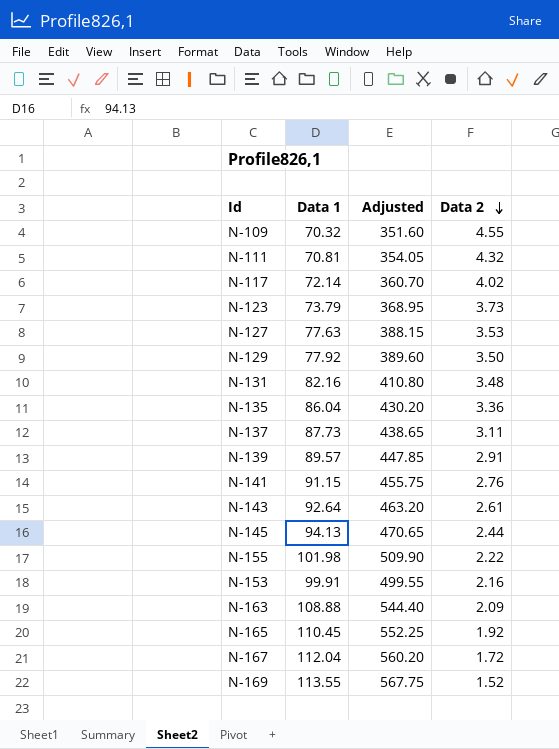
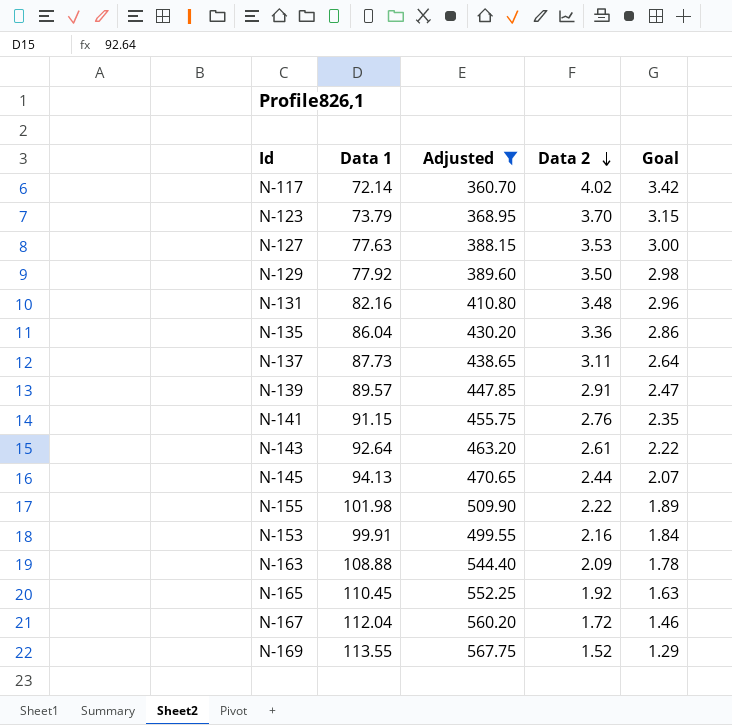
filter: none -> Adjusted >= 360.70
column Goal | formula: none -> [Data 2] * 0.85
N-123 | Data 2: 3.73 -> 3.70

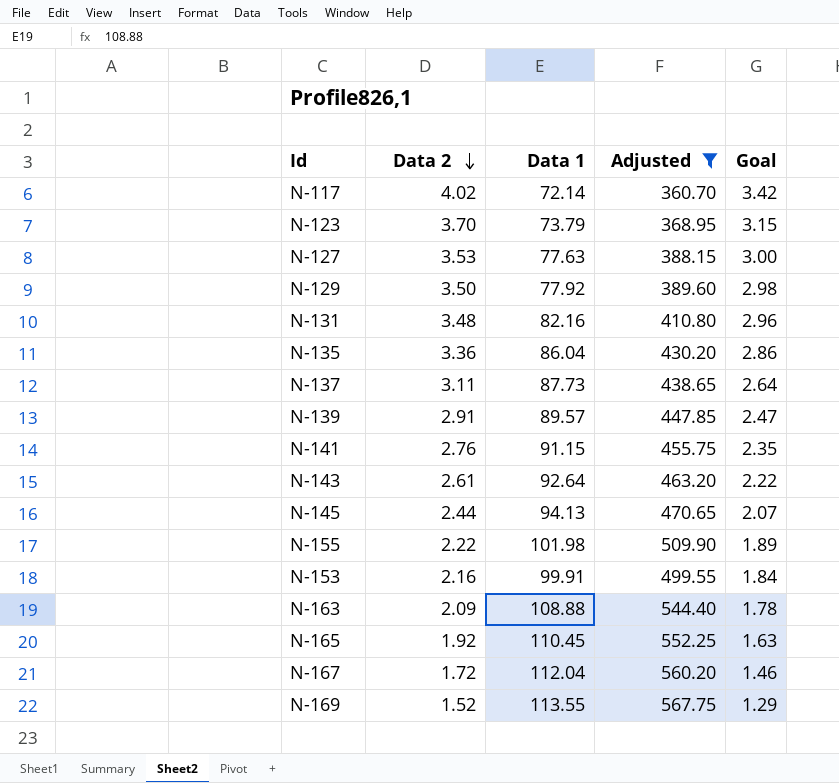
column Data 2 | position: 4 -> 2

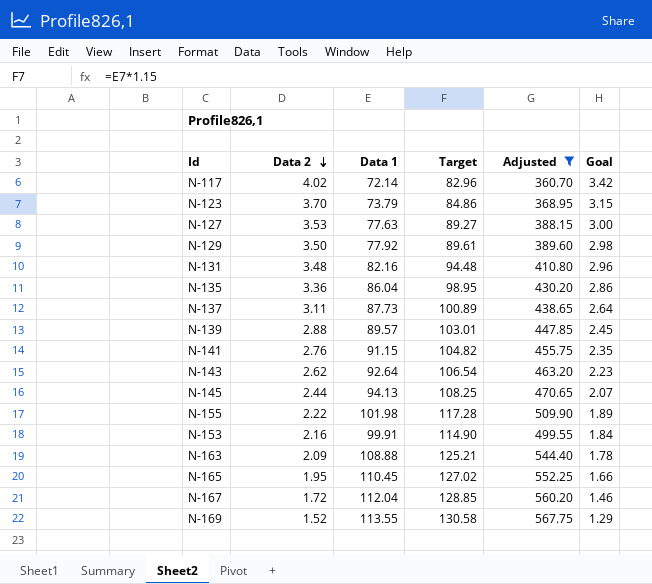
column Target | formula: none -> [Data 1] * 1.15
N-139 | Data 2: 2.91 -> 2.88
N-139 | Goal: 2.47 -> 2.45
N-143 | Data 2: 2.61 -> 2.62
N-143 | Goal: 2.22 -> 2.23
N-165 | Data 2: 1.92 -> 1.95
N-165 | Goal: 1.63 -> 1.66

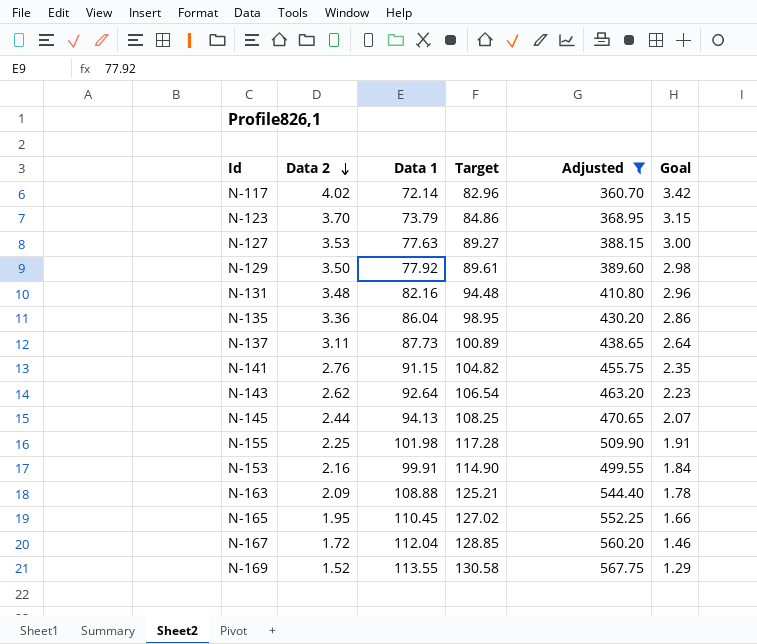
row N-139: 2.88 | 89.57 | 103.01 | 447.85 | 2.45 -> none
N-155 | Data 2: 2.22 -> 2.25
N-155 | Goal: 1.89 -> 1.91

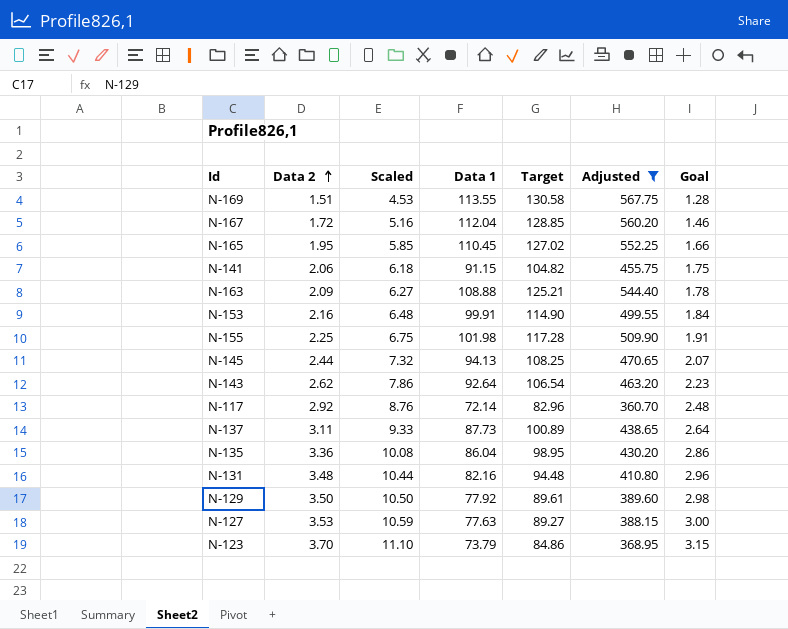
row order: Data 2 descending -> Data 2 ascending
column Scaled | formula: none -> [Data 2] * 3
N-169 | Data 2: 1.52 -> 1.51
N-169 | Goal: 1.29 -> 1.28
N-141 | Data 2: 2.76 -> 2.06
N-141 | Goal: 2.35 -> 1.75
N-117 | Data 2: 4.02 -> 2.92
N-117 | Goal: 3.42 -> 2.48

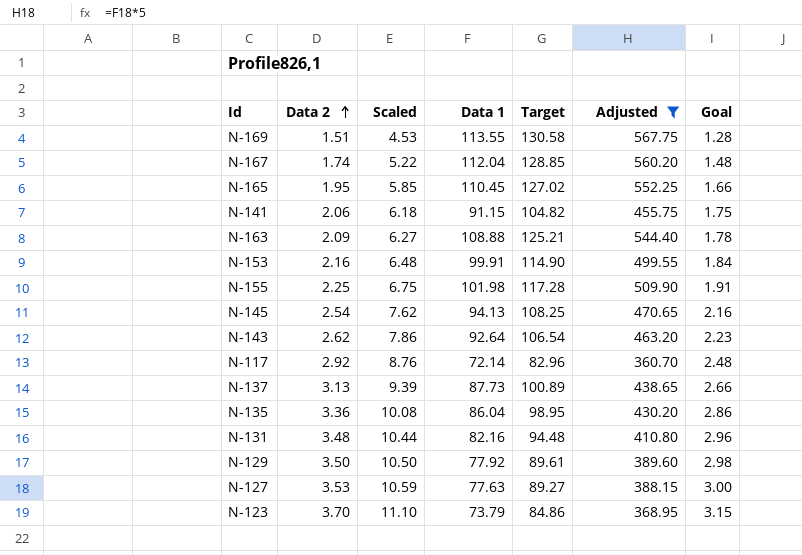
N-167 | Data 2: 1.72 -> 1.74
N-167 | Scaled: 5.16 -> 5.22
N-167 | Goal: 1.46 -> 1.48
N-145 | Data 2: 2.44 -> 2.54
N-145 | Scaled: 7.32 -> 7.62
N-145 | Goal: 2.07 -> 2.16
N-137 | Data 2: 3.11 -> 3.13
N-137 | Scaled: 9.33 -> 9.39
N-137 | Goal: 2.64 -> 2.66

